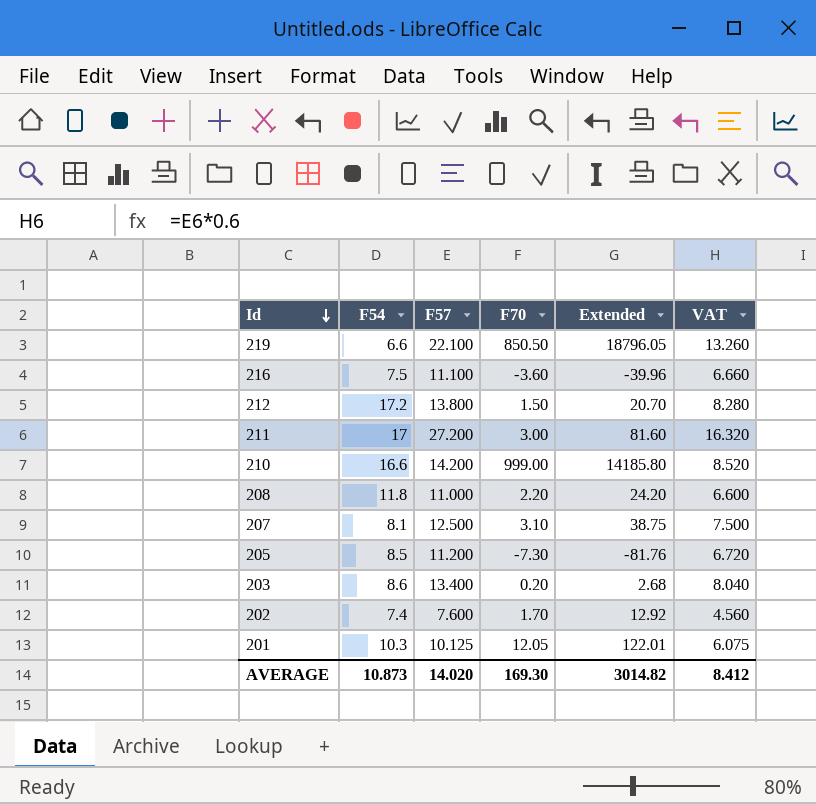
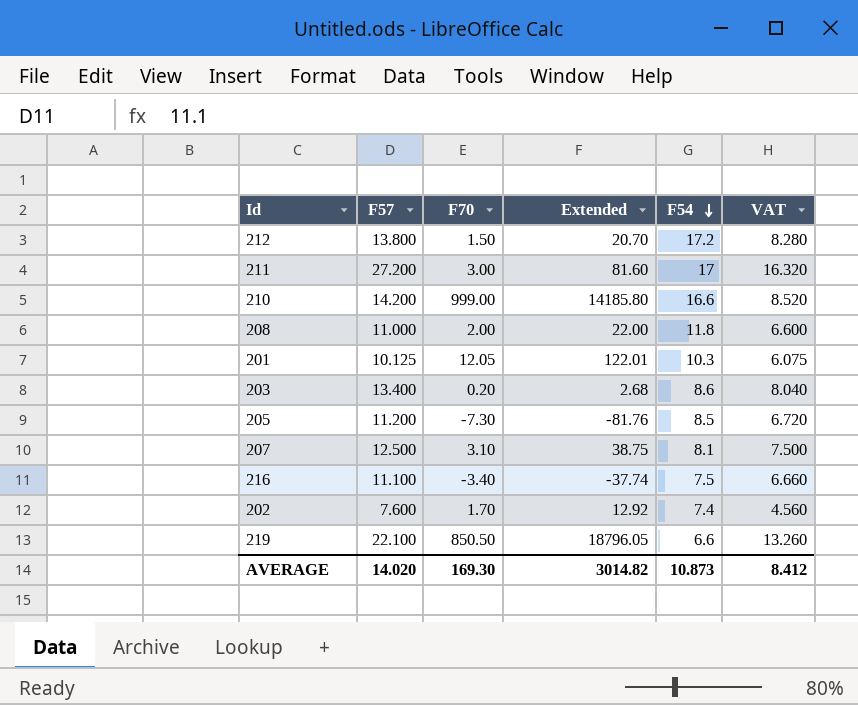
row order: Id descending -> F54 descending
column F54 | position: 2 -> 5
208 | F70: 2.20 -> 2.00
208 | Extended: 24.20 -> 22.00
216 | F70: -3.60 -> -3.40
216 | Extended: -39.96 -> -37.74

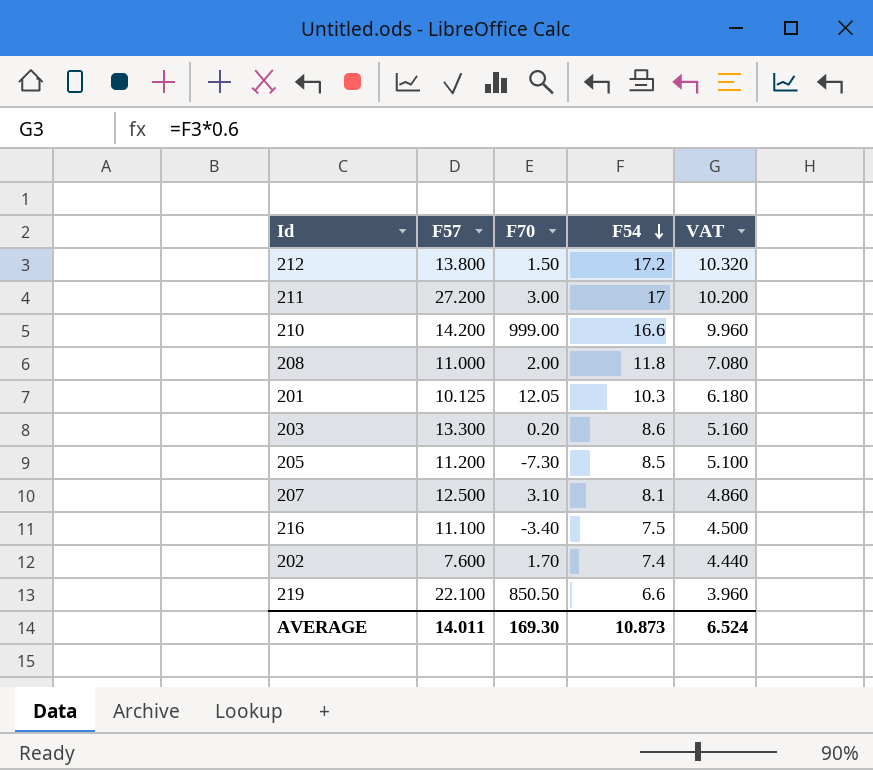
column Extended | formula: [F57] * [F70] -> none
column VAT | formula: [F57] * 0.6 -> [F54] * 0.6
203 | F57: 13.400 -> 13.300
AVERAGE | F57: 14.020 -> 14.011
AVERAGE | VAT: 8.412 -> 6.524

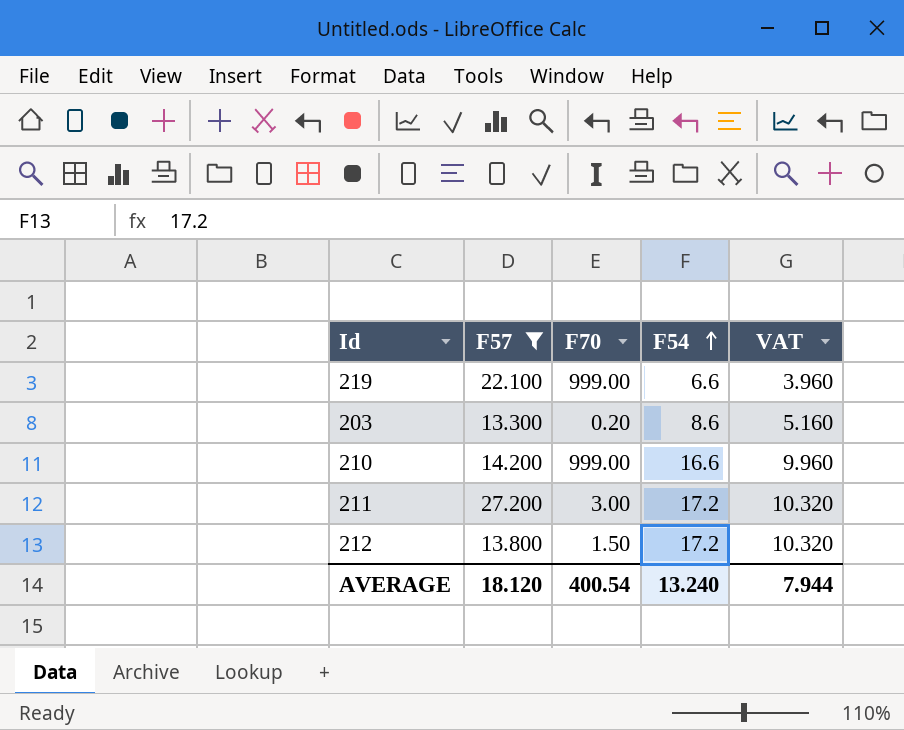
filter: none -> F57 >= 13.300
row order: F54 descending -> F54 ascending
219 | F70: 850.50 -> 999.00
211 | F54: 17 -> 17.2
211 | VAT: 10.200 -> 10.320
AVERAGE | F57: 14.011 -> 18.120
AVERAGE | F70: 169.30 -> 400.54
AVERAGE | F54: 10.873 -> 13.240
AVERAGE | VAT: 6.524 -> 7.944

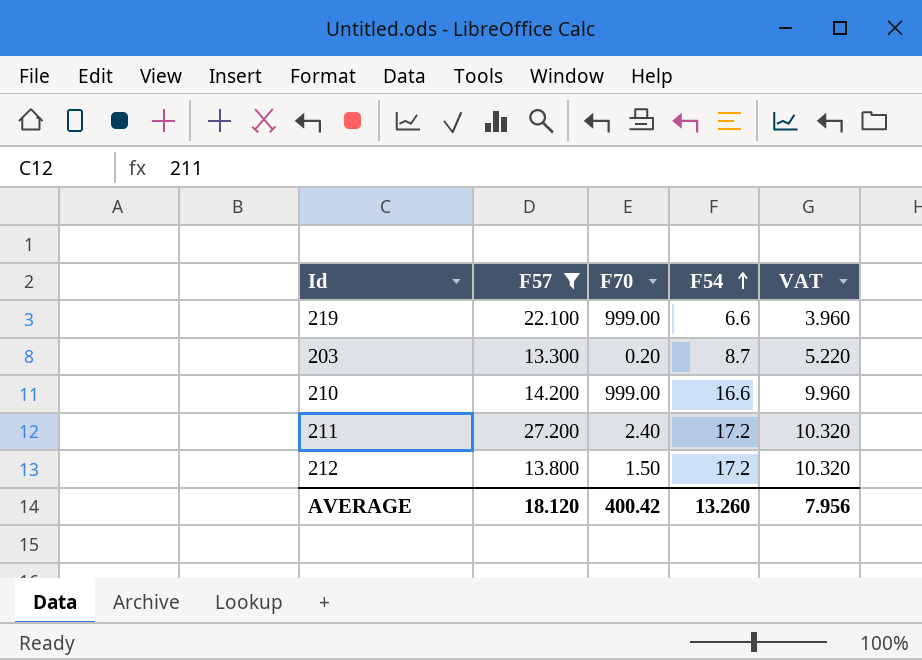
203 | F54: 8.6 -> 8.7
203 | VAT: 5.160 -> 5.220
211 | F70: 3.00 -> 2.40
AVERAGE | F70: 400.54 -> 400.42
AVERAGE | F54: 13.240 -> 13.260
AVERAGE | VAT: 7.944 -> 7.956

